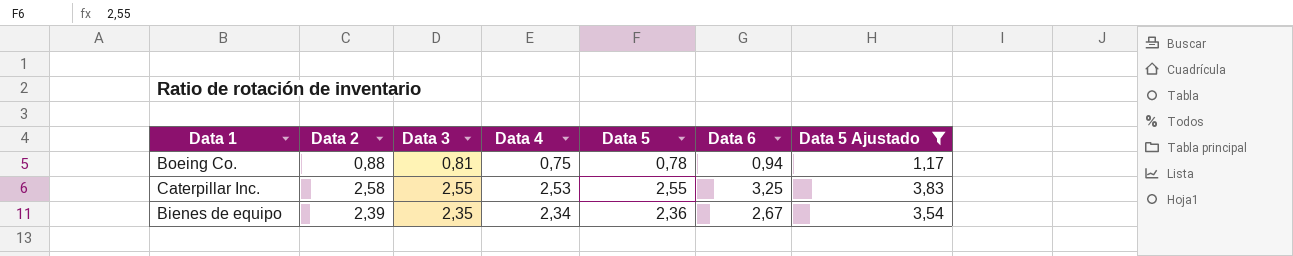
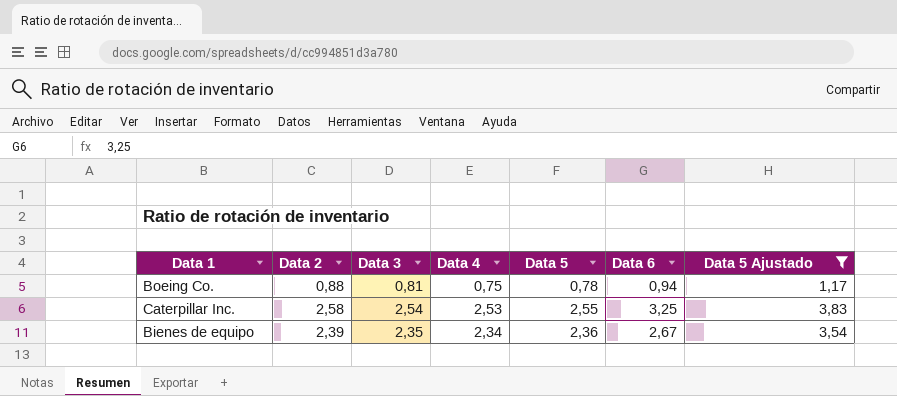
Caterpillar Inc. | Data 3: 2,55 -> 2,54

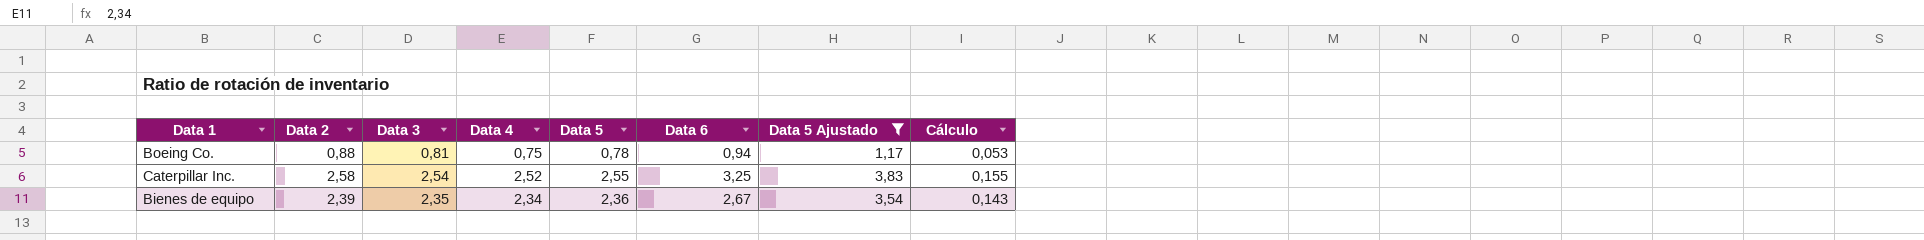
column Cálculo | formula: none -> [Data 2] * 0,06
Caterpillar Inc. | Data 4: 2,53 -> 2,52

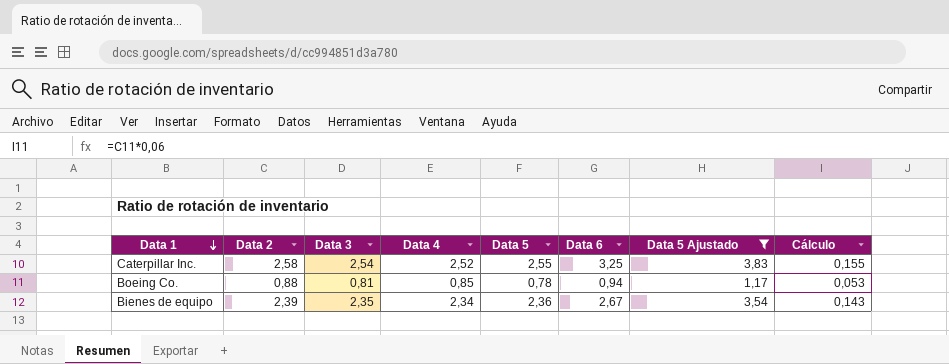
row order: none -> Data 1 descending
Boeing Co. | Data 4: 0,75 -> 0,85

